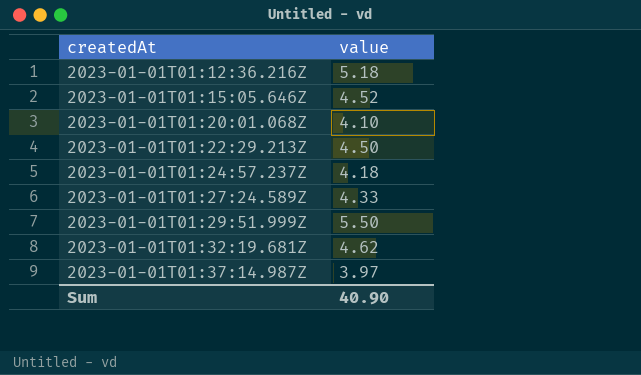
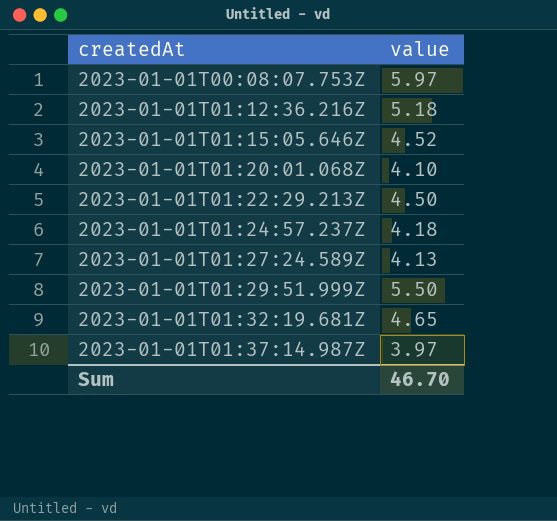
row 2023-01-01T00:08:07.753Z: none -> 5.97
2023-01-01T01:27:24.589Z | value: 4.33 -> 4.13
2023-01-01T01:32:19.681Z | value: 4.62 -> 4.65
Sum | value: 40.90 -> 46.70

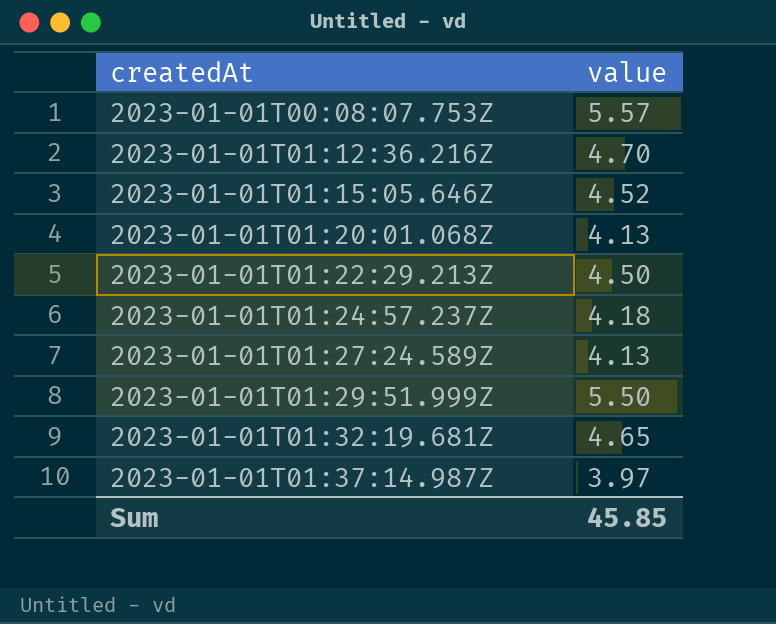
2023-01-01T00:08:07.753Z | value: 5.97 -> 5.57
2023-01-01T01:12:36.216Z | value: 5.18 -> 4.70
2023-01-01T01:20:01.068Z | value: 4.10 -> 4.13
Sum | value: 46.70 -> 45.85

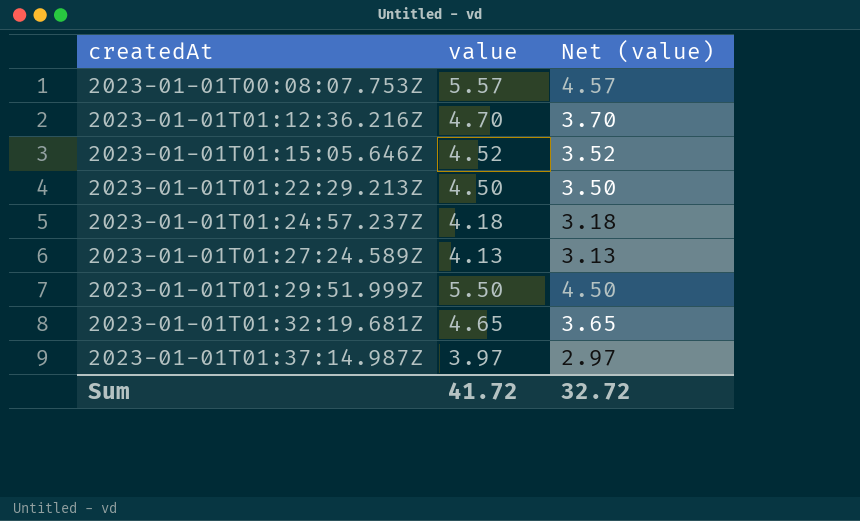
column Net (value) | formula: none -> [value] - 1
row 2023-01-01T01:20:01.068Z: 4.13 -> none
Sum | value: 45.85 -> 41.72

